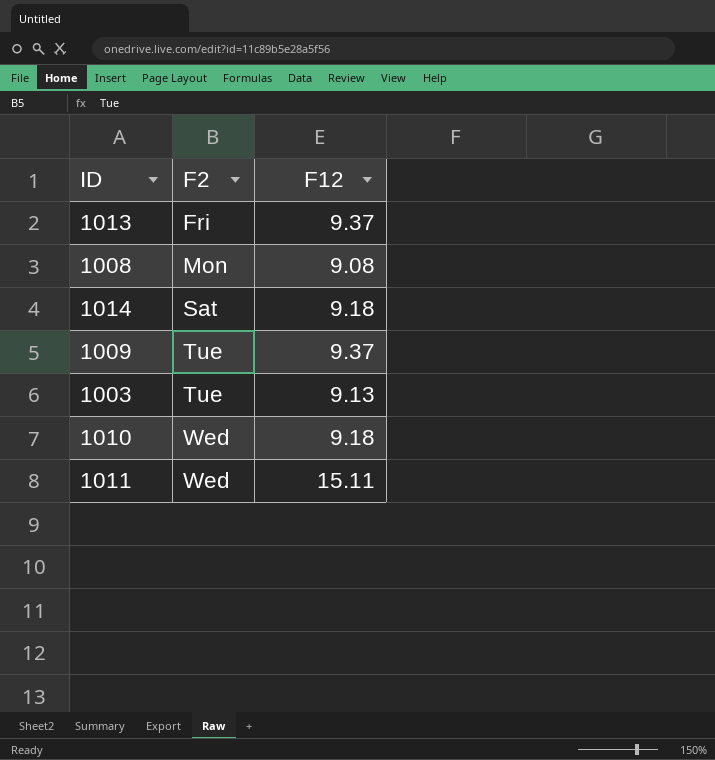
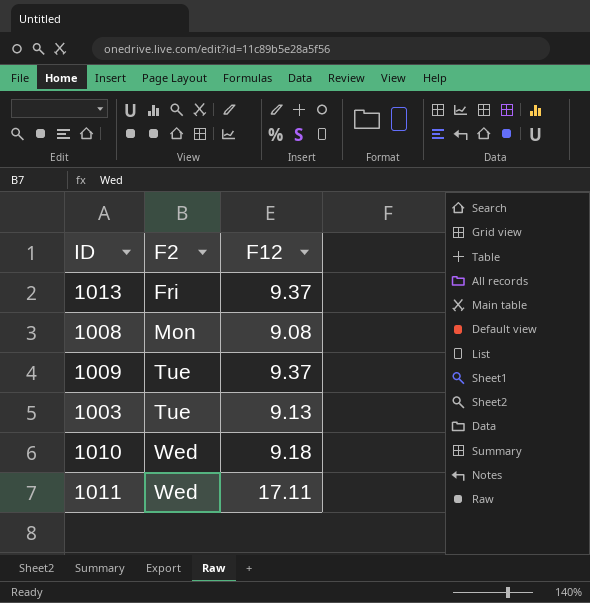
row 1014: Sat | 9.18 -> none
1011 | F12: 15.11 -> 17.11

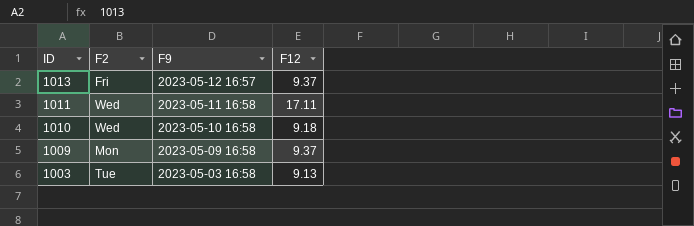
row order: F2 ascending -> ID descending
column F9 | position: none -> 3
row 1008: Mon | 9.08 -> none
1009 | F2: Tue -> Mon

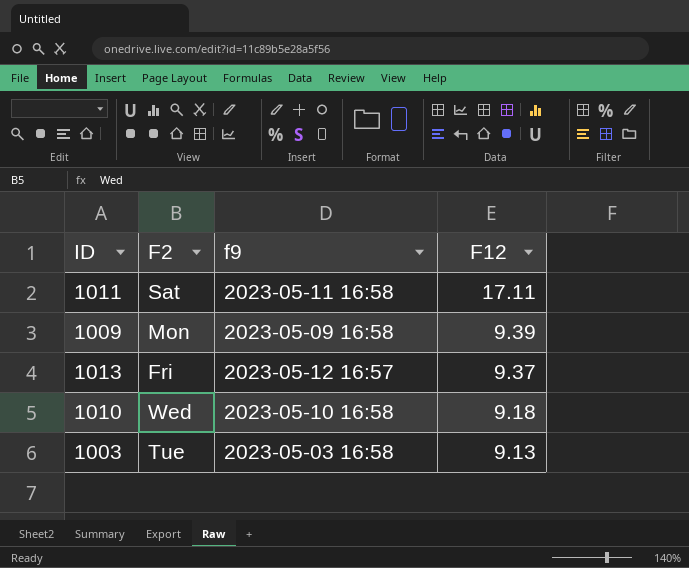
row order: ID descending -> F12 descending
column name: F9 -> f9
1011 | F2: Wed -> Sat
1009 | F12: 9.37 -> 9.39

